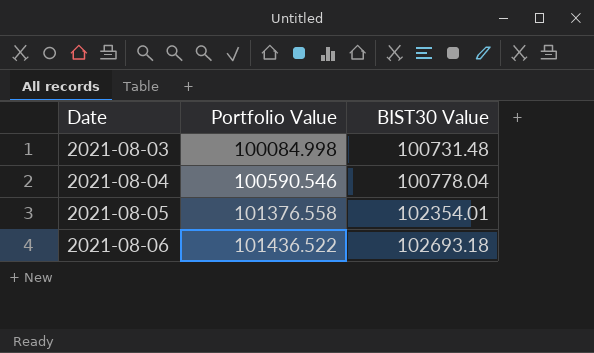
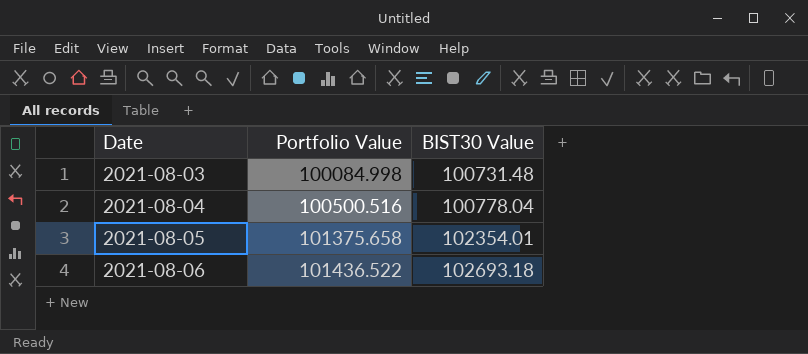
2021-08-04 | Portfolio Value: 100590.546 -> 100500.516
2021-08-05 | Portfolio Value: 101376.558 -> 101375.658

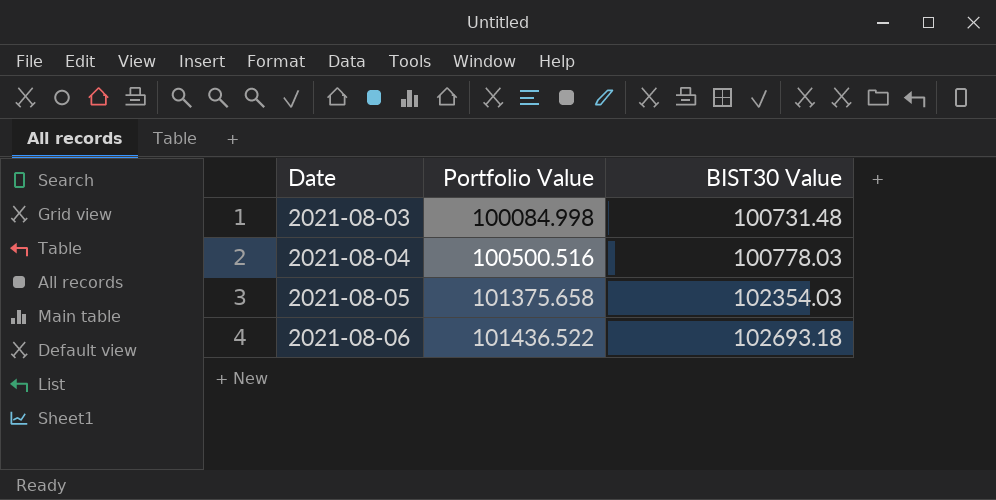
2021-08-04 | BIST30 Value: 100778.04 -> 100778.03
2021-08-05 | BIST30 Value: 102354.01 -> 102354.03

